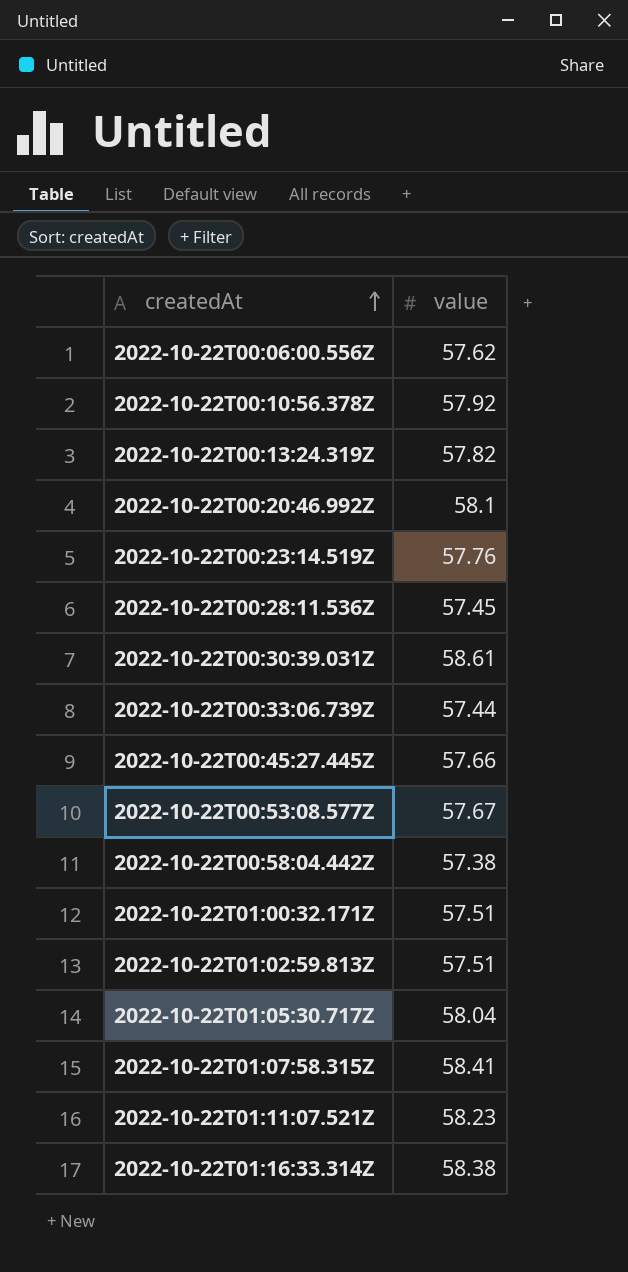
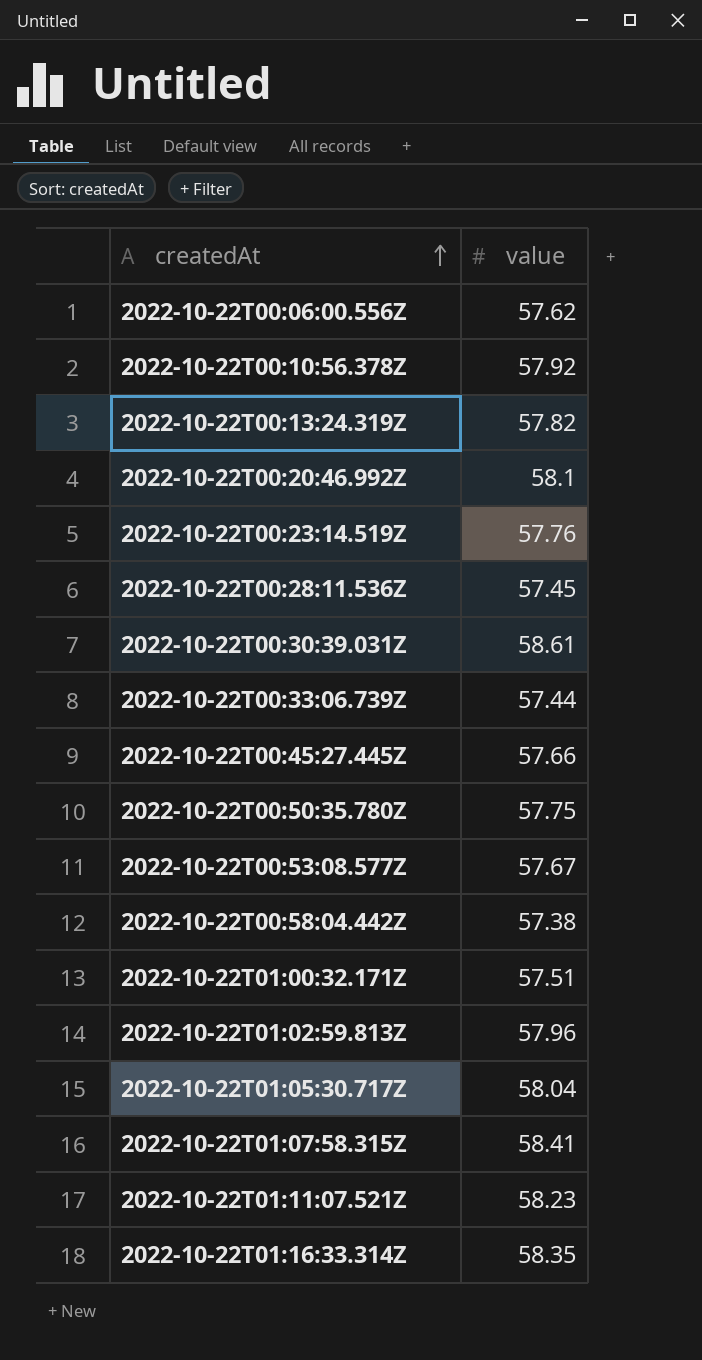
row 2022-10-22T00:50:35.780Z: none -> 57.75
2022-10-22T01:02:59.813Z | value: 57.51 -> 57.96
2022-10-22T01:16:33.314Z | value: 58.38 -> 58.35

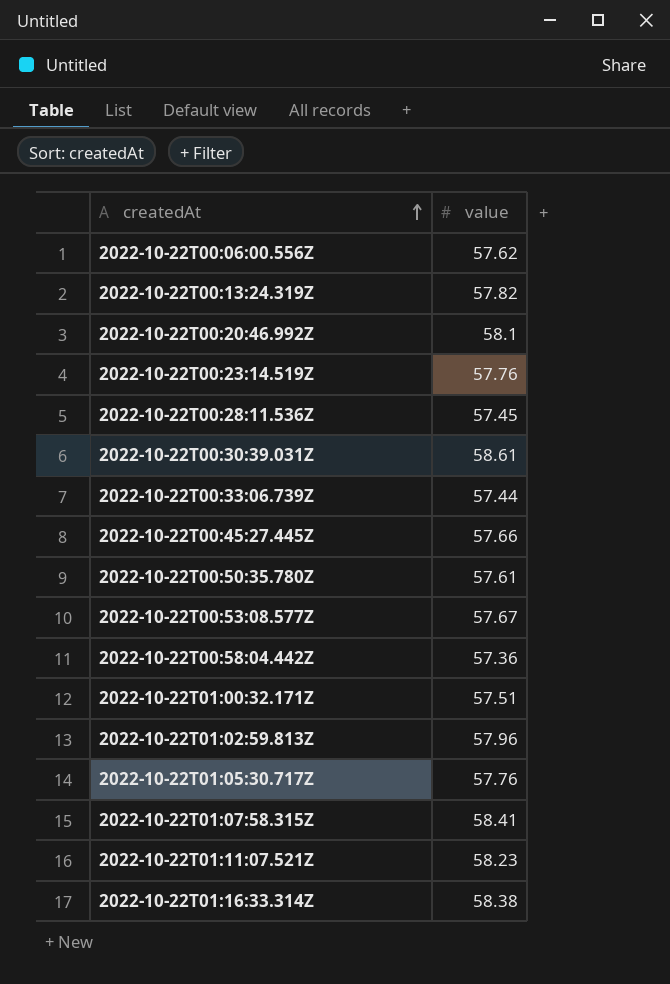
row 2022-10-22T00:10:56.378Z: 57.92 -> none
2022-10-22T00:50:35.780Z | value: 57.75 -> 57.61
2022-10-22T00:58:04.442Z | value: 57.38 -> 57.36
2022-10-22T01:05:30.717Z | value: 58.04 -> 57.76
2022-10-22T01:16:33.314Z | value: 58.35 -> 58.38

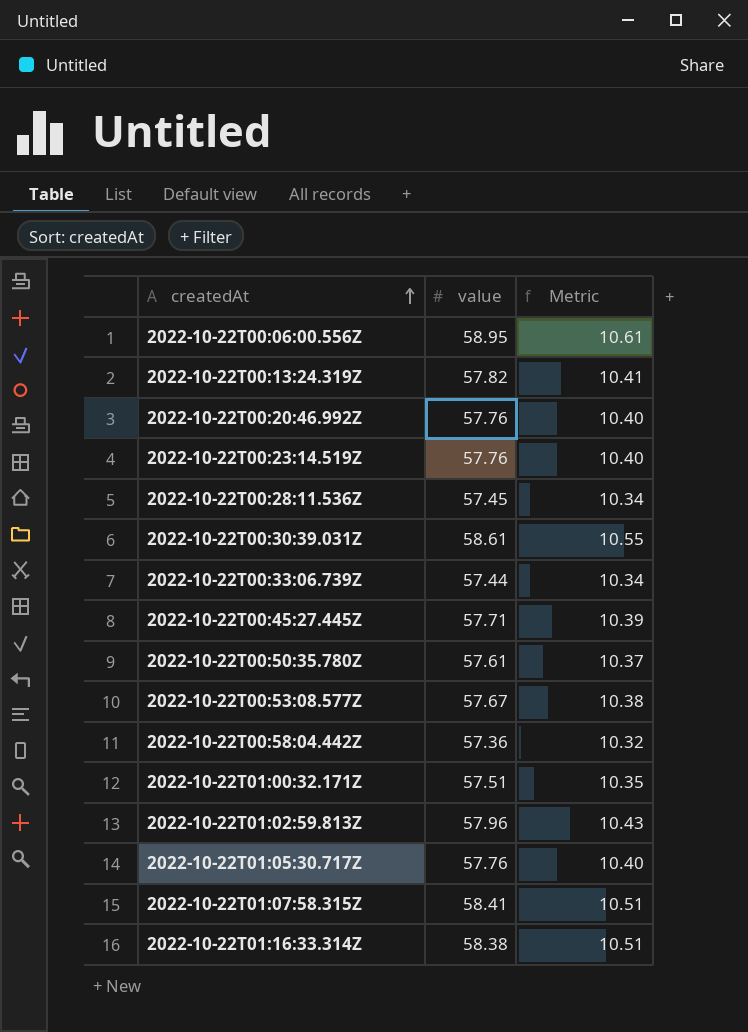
column Metric | formula: none -> [value] * 0.18
row 2022-10-22T01:11:07.521Z: 58.23 -> none
2022-10-22T00:06:00.556Z | value: 57.62 -> 58.95
2022-10-22T00:20:46.992Z | value: 58.1 -> 57.76
2022-10-22T00:45:27.445Z | value: 57.66 -> 57.71

